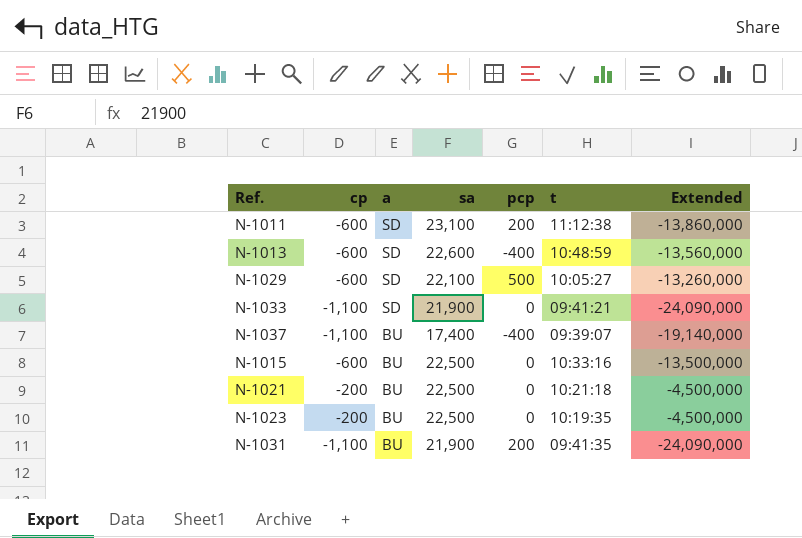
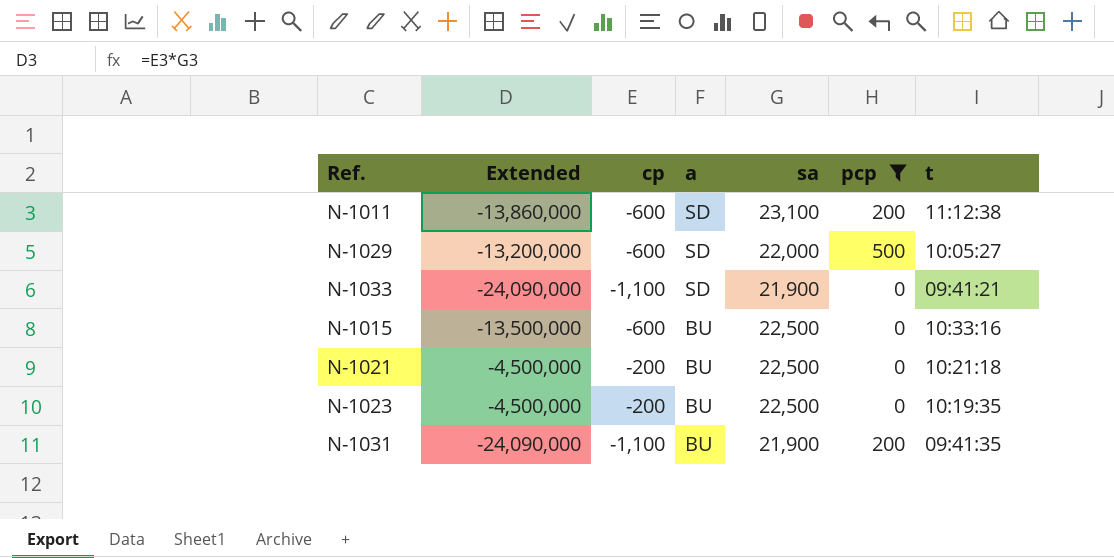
filter: none -> pcp != -400
column Extended | position: 7 -> 2
N-1029 | Extended: -13,260,000 -> -13,200,000
N-1029 | sa: 22,100 -> 22,000

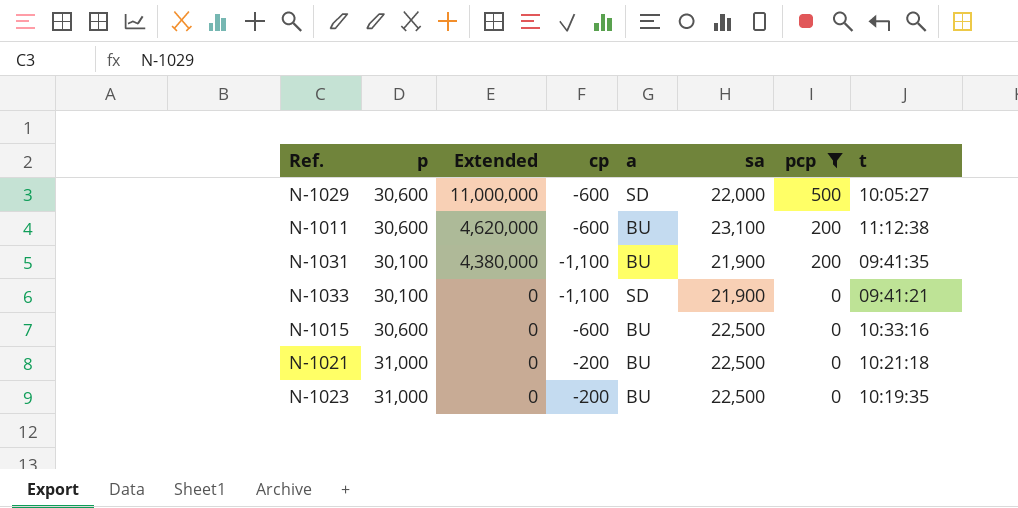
row order: a descending -> Extended descending
column p | position: none -> 2
column Extended | formula: [cp] * [sa] -> [sa] * [pcp]
N-1011 | a: SD -> BU

